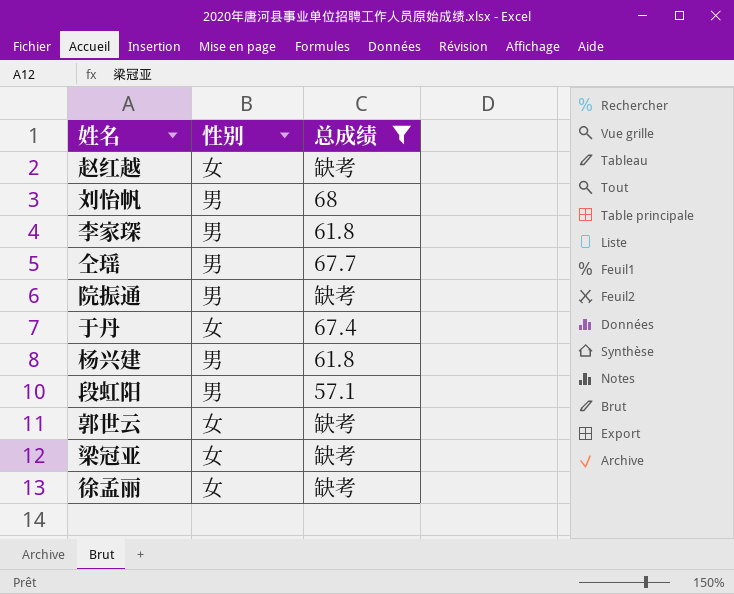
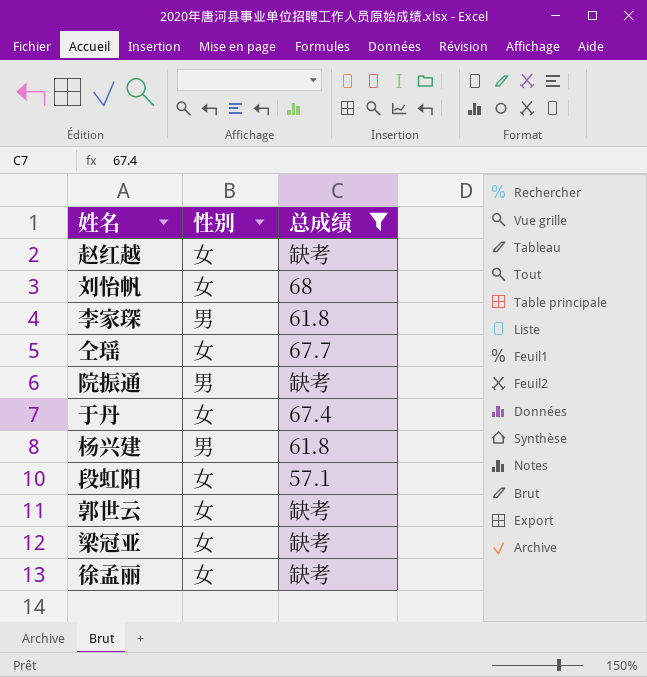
刘怡帆 | 性别: 男 -> 女
仝瑶 | 性别: 男 -> 女
段虹阳 | 性别: 男 -> 女

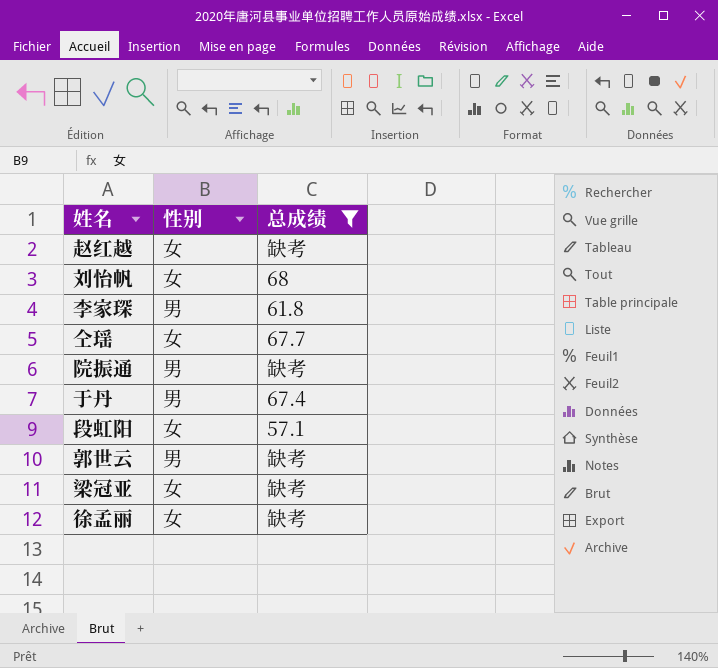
row 杨兴建: 男 | 61.8 -> none
于丹 | 性别: 女 -> 男
郭世云 | 性别: 女 -> 男

